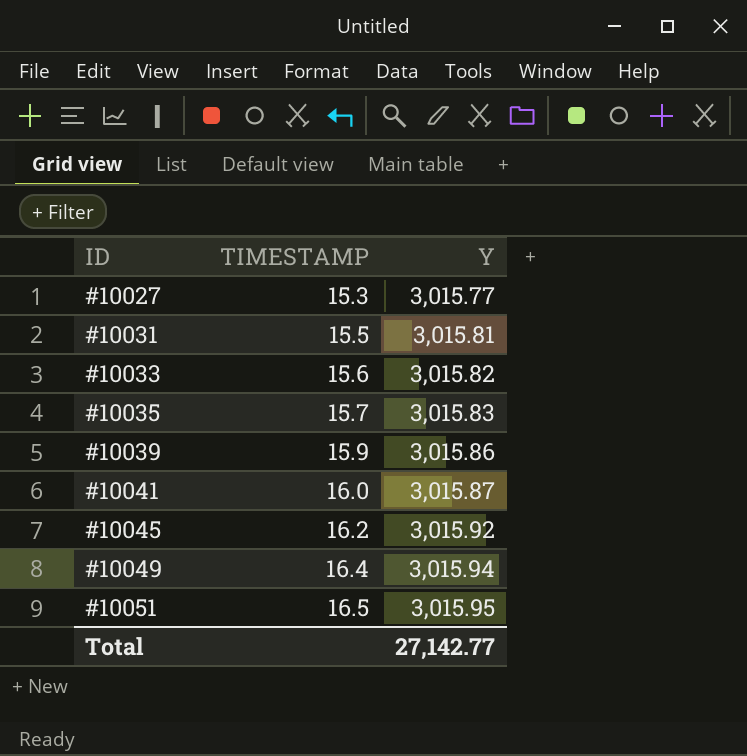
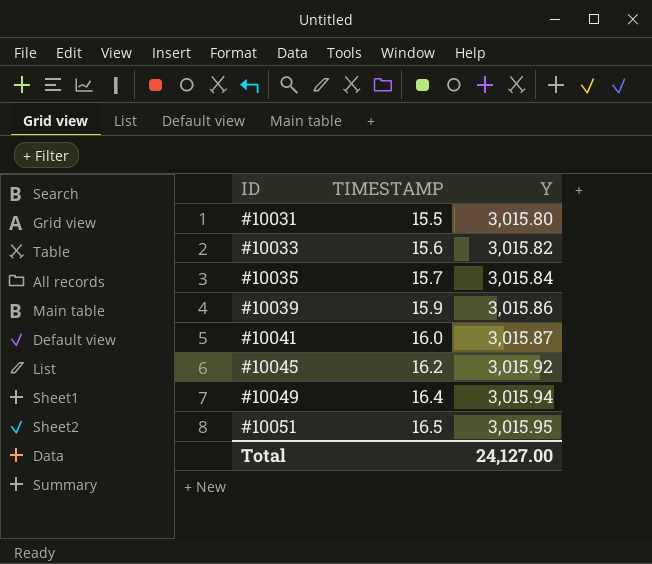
row #10027: 15.3 | 3,015.77 -> none
#10031 | Y: 3,015.81 -> 3,015.80
#10035 | Y: 3,015.83 -> 3,015.84
Total | Y: 27,142.77 -> 24,127.00

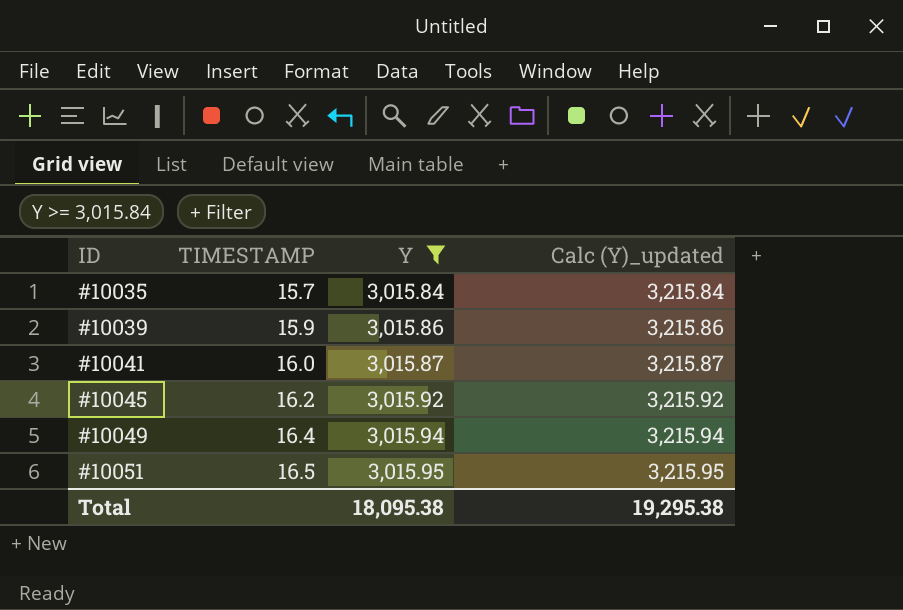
filter: none -> Y >= 3,015.84
column Calc (Y)_updated | formula: none -> [Y] + 200
Total | Y: 24,127.00 -> 18,095.38

